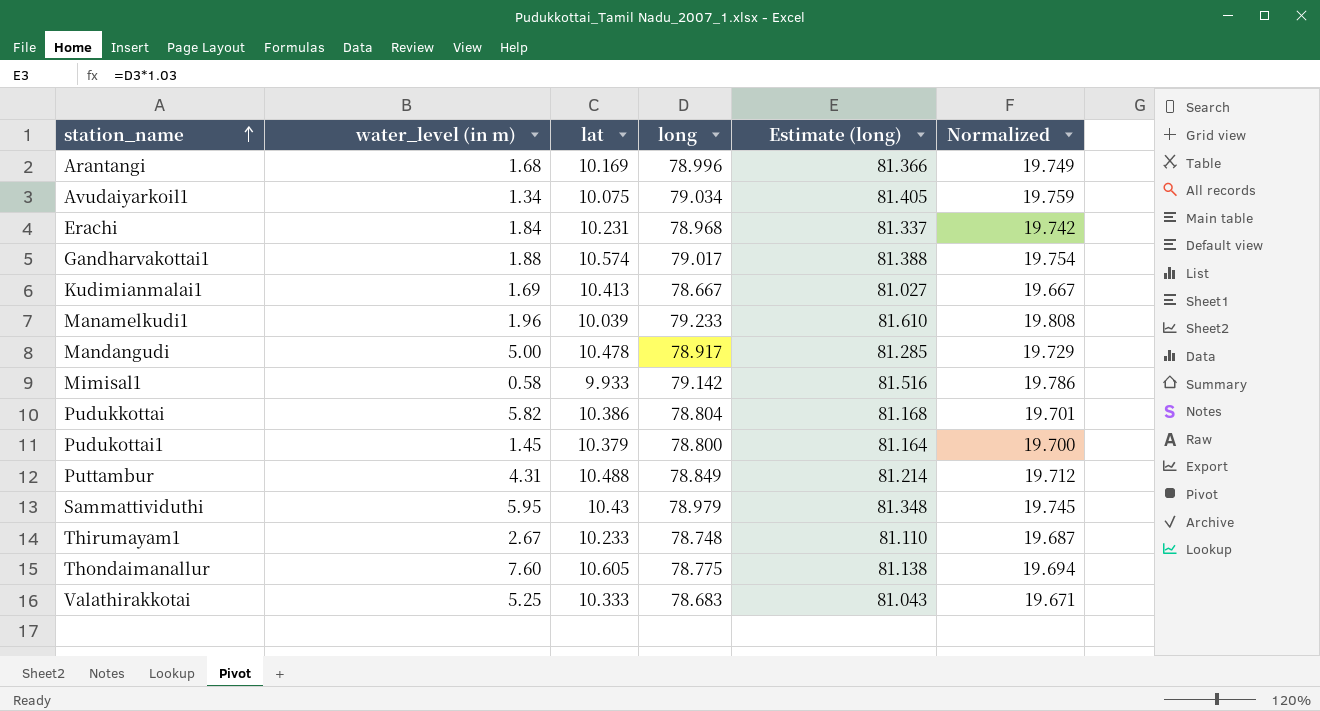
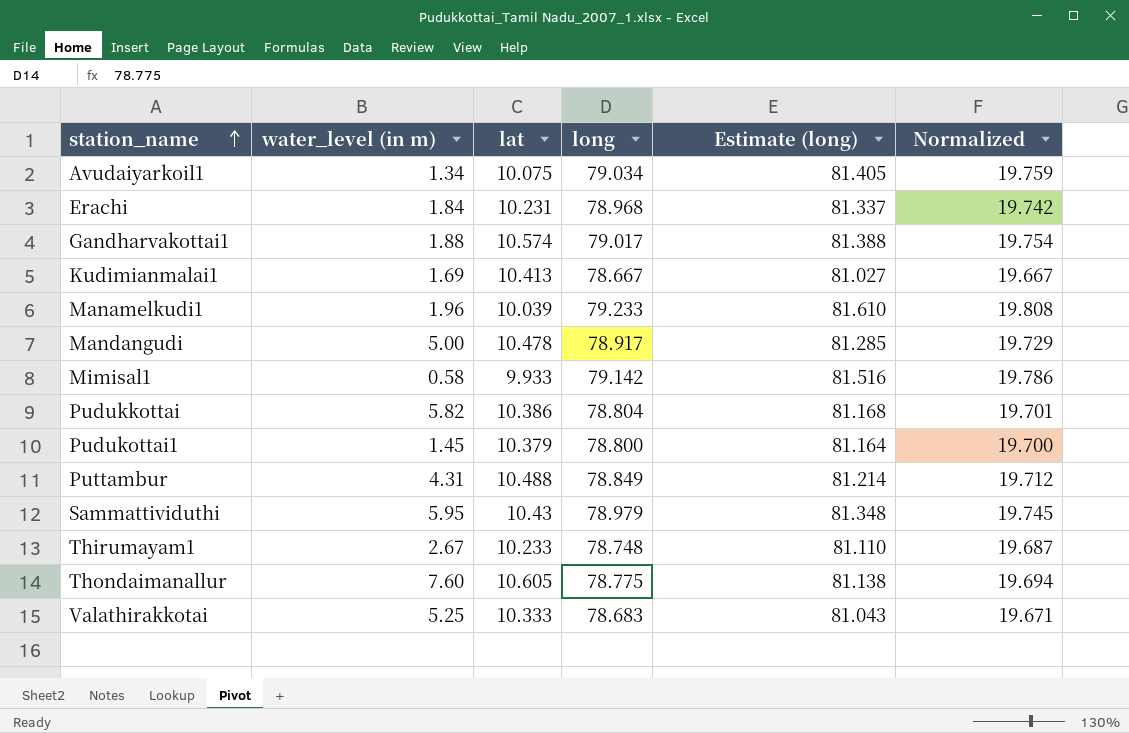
row Arantangi: 1.68 | 10.169 | 78.996 | 81.366 | 19.749 -> none

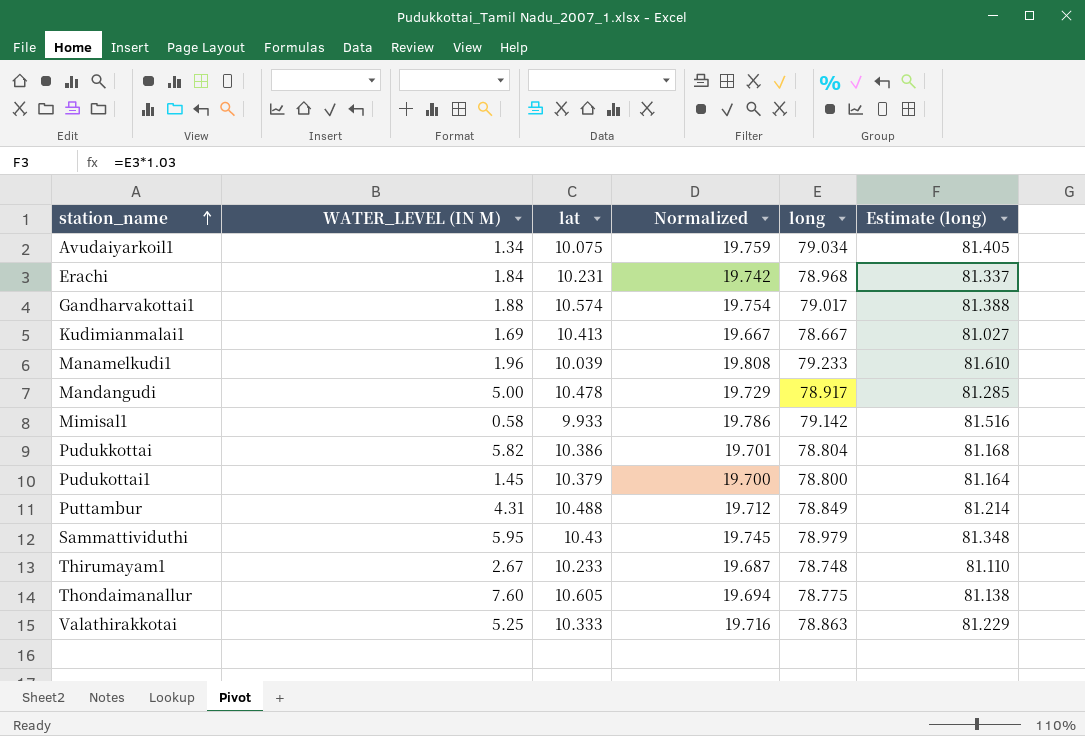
column name: water_level (in m) -> WATER_LEVEL (IN M)
column Normalized | position: 6 -> 4
Valathirakkotai | Normalized: 19.671 -> 19.716
Valathirakkotai | long: 78.683 -> 78.863
Valathirakkotai | Estimate (long): 81.043 -> 81.229

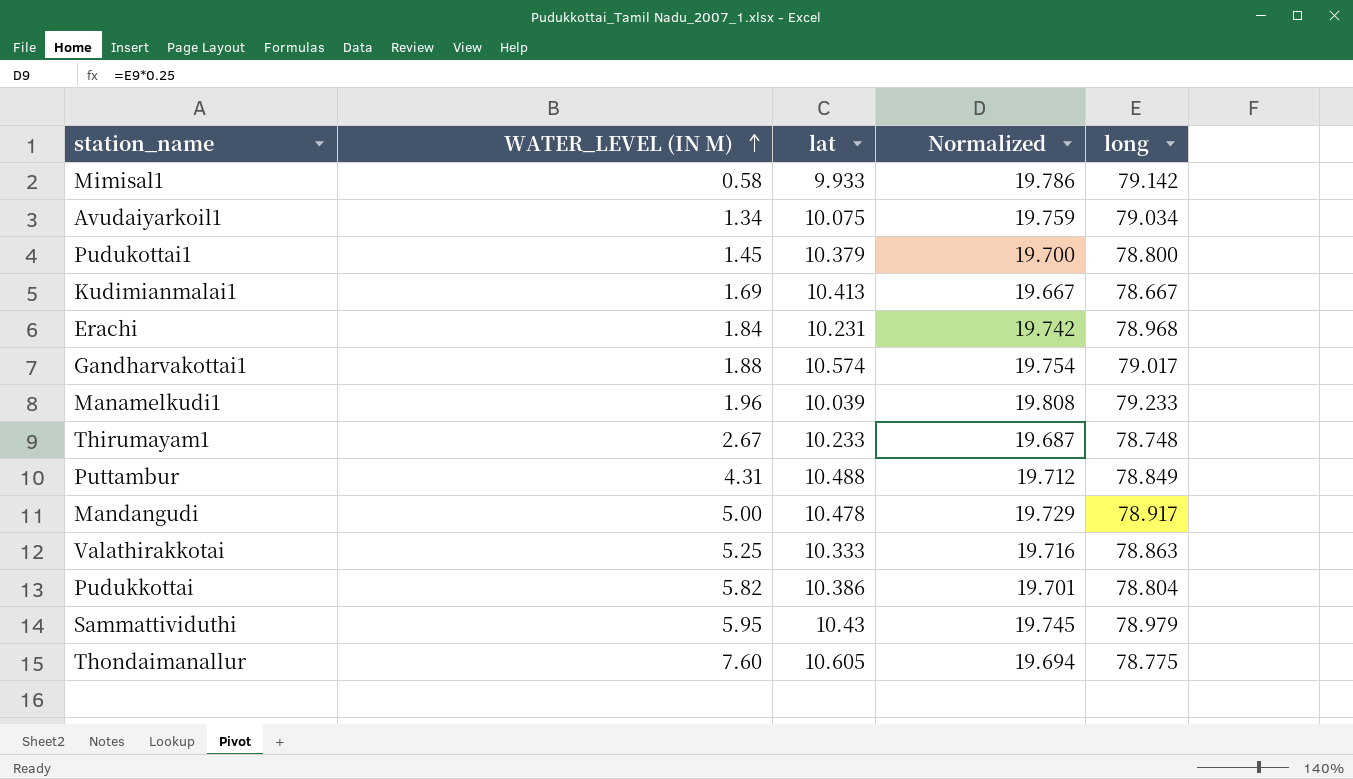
row order: station_name ascending -> WATER_LEVEL (IN M) ascending
column Estimate (long) | formula: [long] * 1.03 -> none

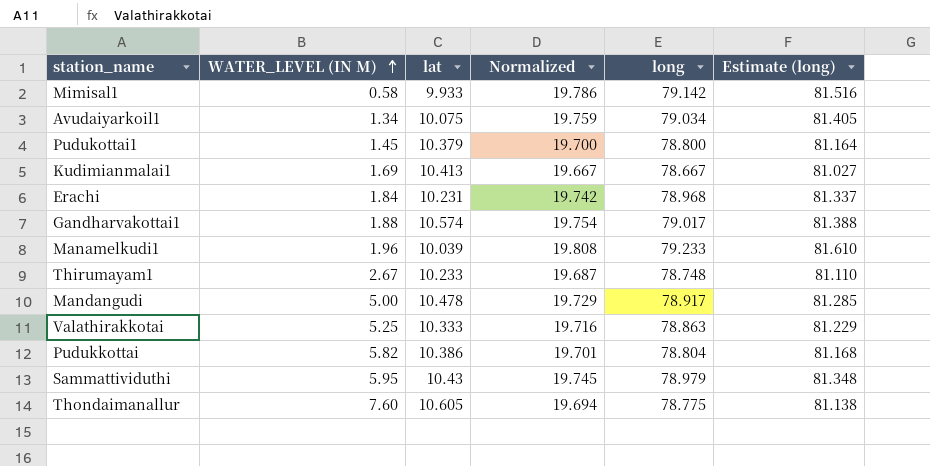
column Estimate (long) | formula: none -> [long] * 1.03
row Puttambur: 4.31 | 10.488 | 19.712 | 78.849 -> none

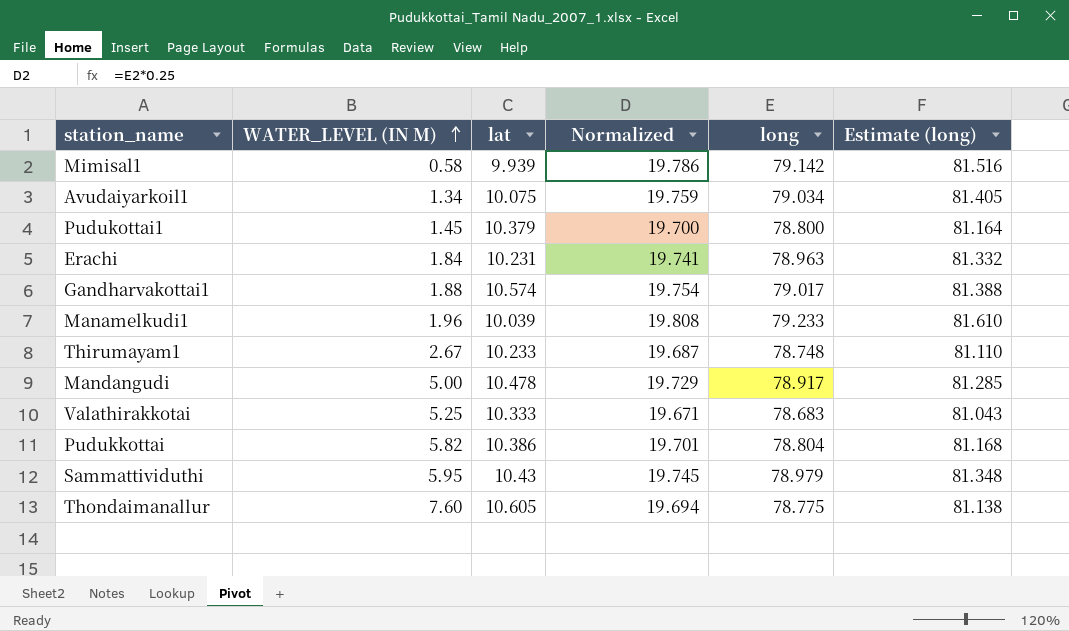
row Kudimianmalai1: 1.69 | 10.413 | 19.667 | 78.667 | 81.027 -> none
Mimisal1 | lat: 9.933 -> 9.939
Erachi | Normalized: 19.742 -> 19.741
Erachi | long: 78.968 -> 78.963
Erachi | Estimate (long): 81.337 -> 81.332
Valathirakkotai | Normalized: 19.716 -> 19.671
Valathirakkotai | long: 78.863 -> 78.683
Valathirakkotai | Estimate (long): 81.229 -> 81.043

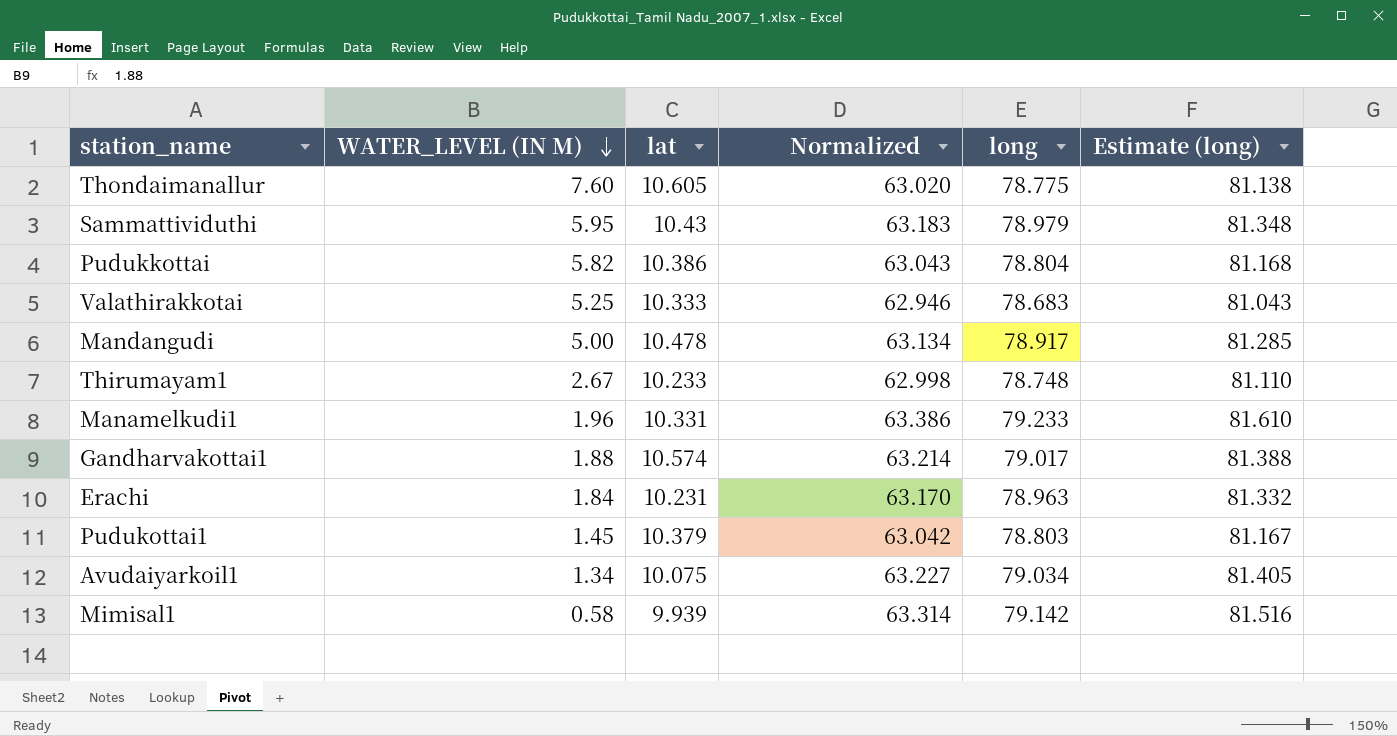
row order: WATER_LEVEL (IN M) ascending -> WATER_LEVEL (IN M) descending
column Normalized | formula: [long] * 0.25 -> [long] * 0.8
Manamelkudi1 | lat: 10.039 -> 10.331
Pudukottai1 | long: 78.800 -> 78.803
Pudukottai1 | Estimate (long): 81.164 -> 81.167

